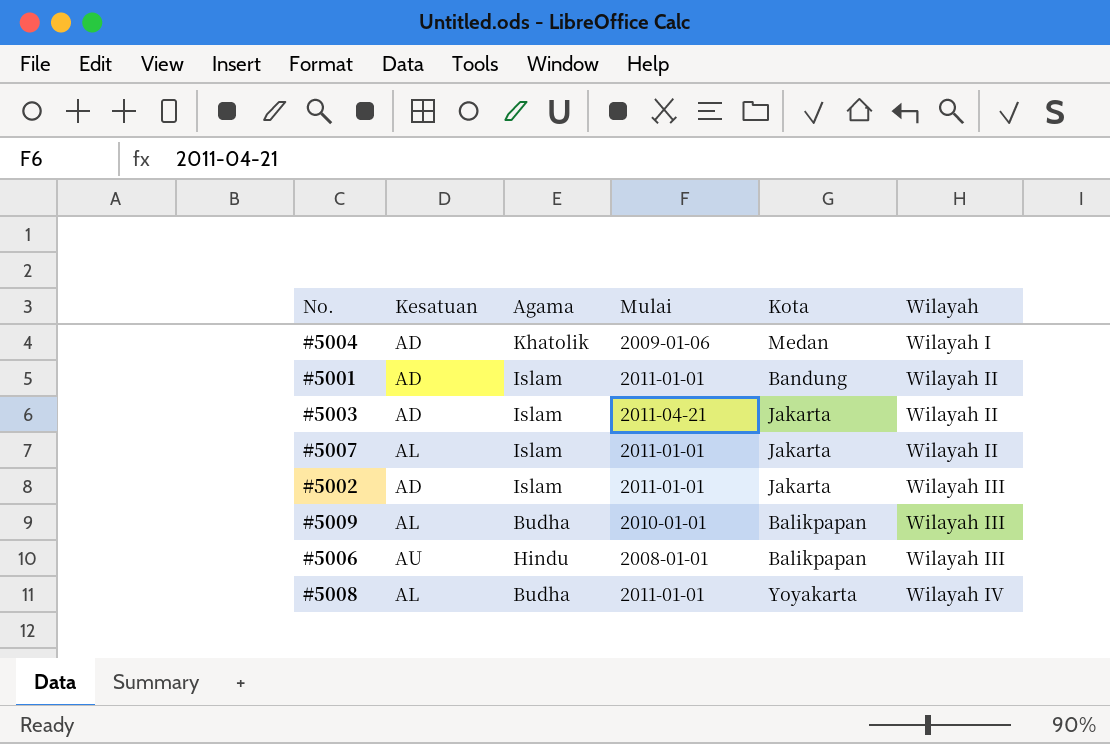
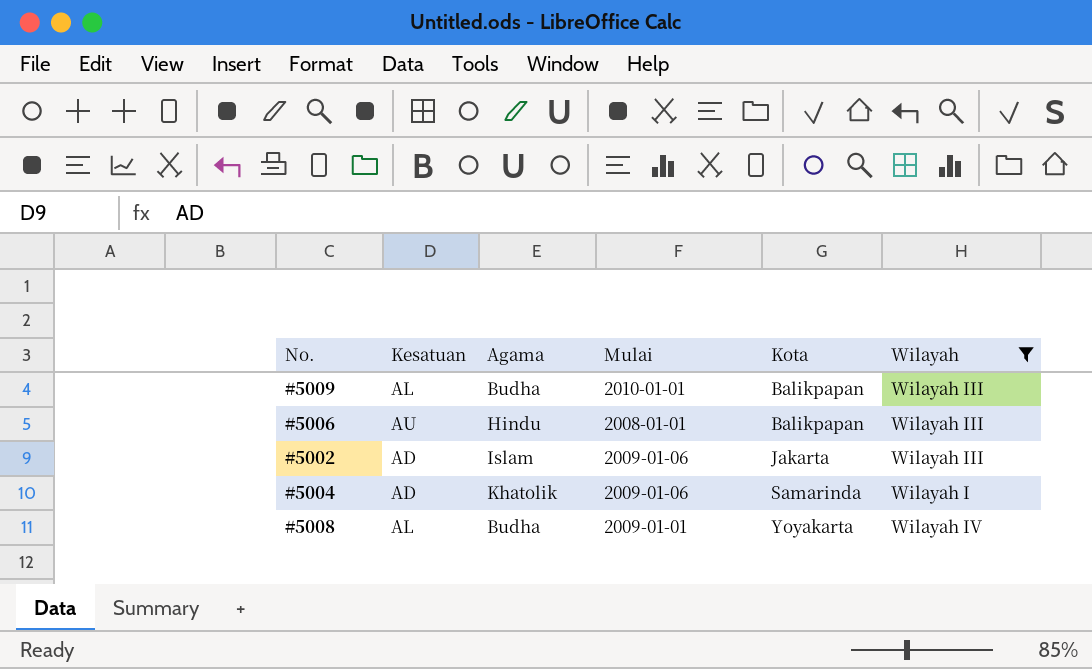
filter: none -> Wilayah != Wilayah II
row order: Wilayah ascending -> Kota ascending
#5002 | Mulai: 2011-01-01 -> 2009-01-06
#5004 | Kota: Medan -> Samarinda
#5008 | Mulai: 2011-01-01 -> 2009-01-01

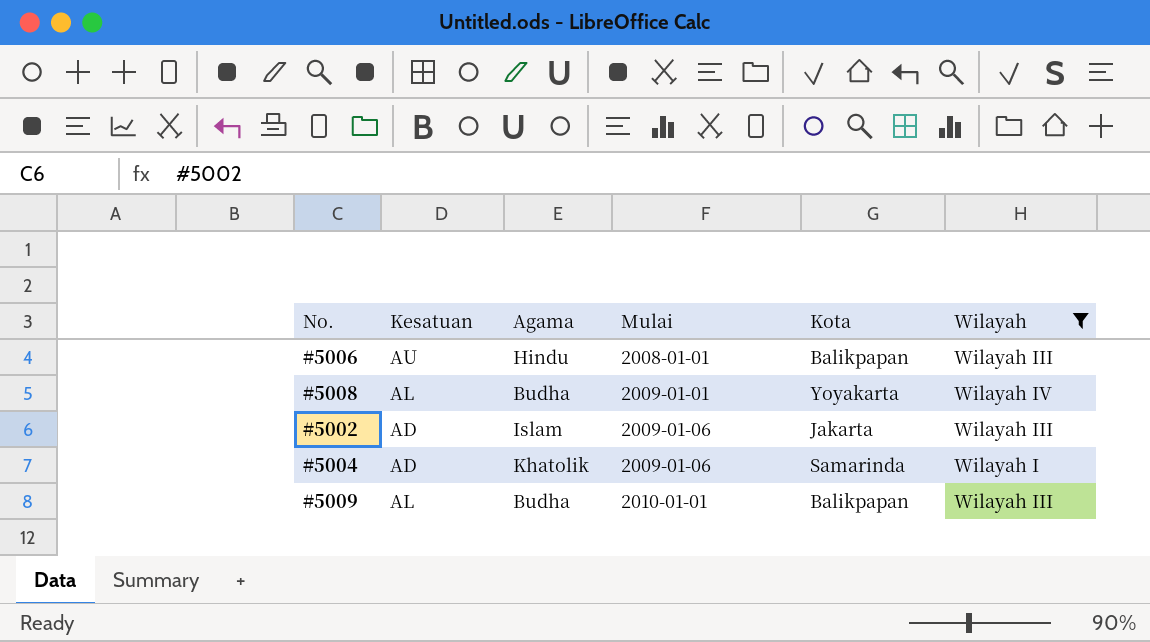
row order: Kota ascending -> Mulai ascending

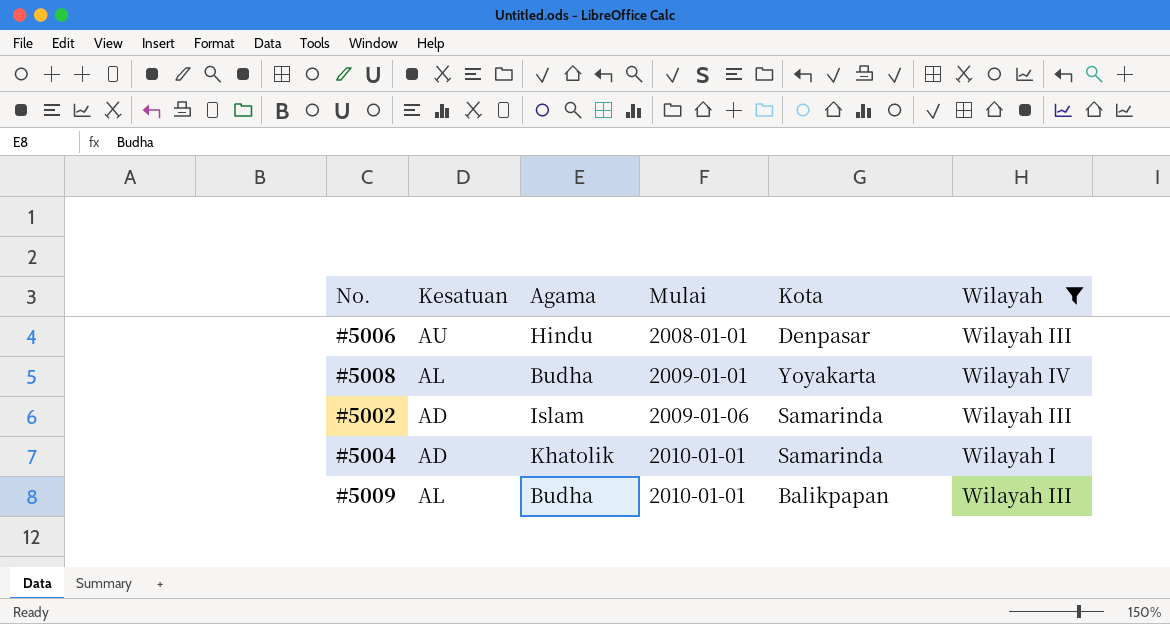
#5006 | Kota: Balikpapan -> Denpasar
#5002 | Kota: Jakarta -> Samarinda
#5004 | Mulai: 2009-01-06 -> 2010-01-01

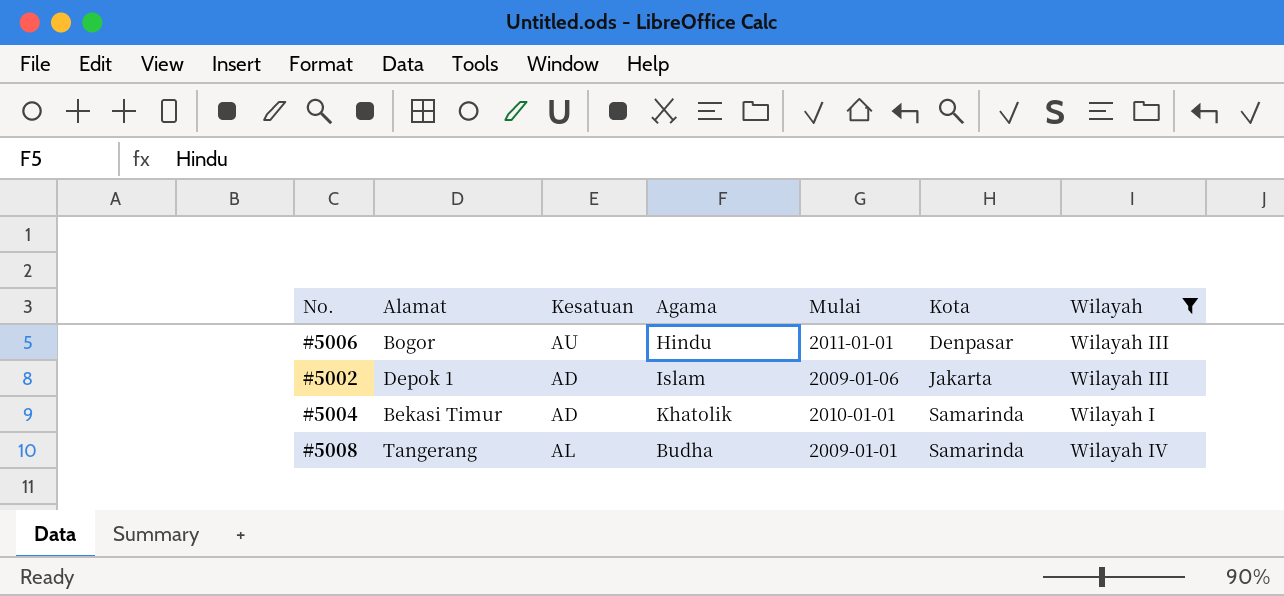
row order: Mulai ascending -> Kota ascending
column Alamat | position: none -> 2
row #5009: AL | Budha | 2010-01-01 | Balikpapan | Wilayah III -> none
#5006 | Mulai: 2008-01-01 -> 2011-01-01
#5002 | Kota: Samarinda -> Jakarta
#5008 | Kota: Yoyakarta -> Samarinda

